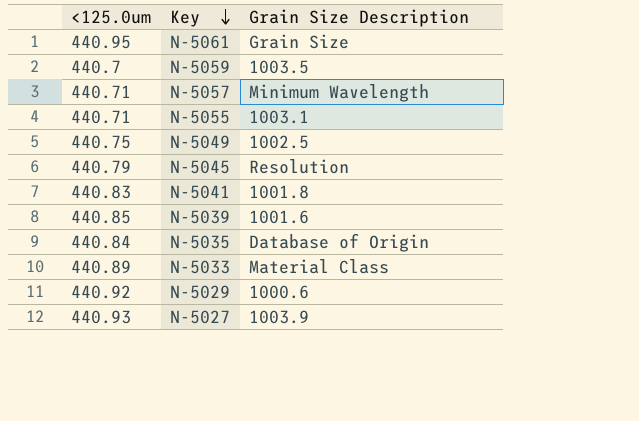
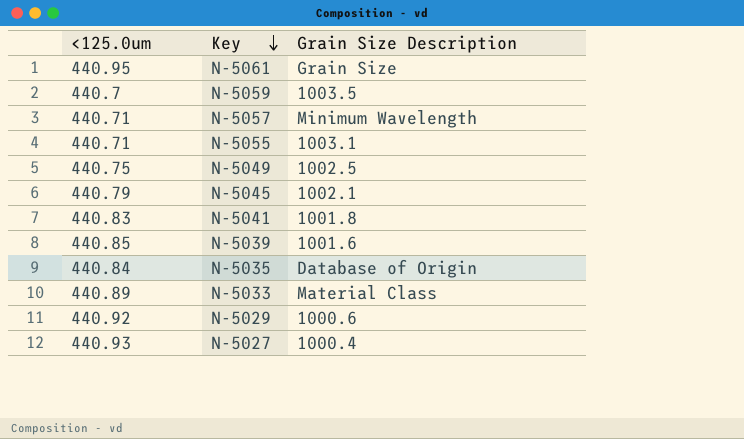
N-5045 | Grain Size Description: Resolution -> 1002.1
N-5027 | Grain Size Description: 1003.9 -> 1000.4

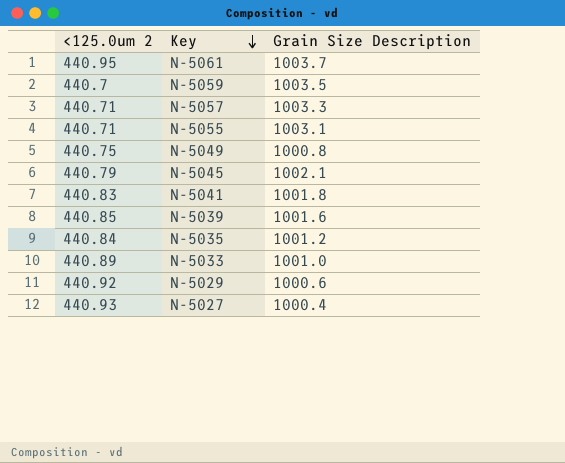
column name: <125.0um -> <125.0um 2
N-5061 | Grain Size Description: Grain Size -> 1003.7
N-5057 | Grain Size Description: Minimum Wavelength -> 1003.3
N-5049 | Grain Size Description: 1002.5 -> 1000.8
N-5035 | Grain Size Description: Database of Origin -> 1001.2
N-5033 | Grain Size Description: Material Class -> 1001.0

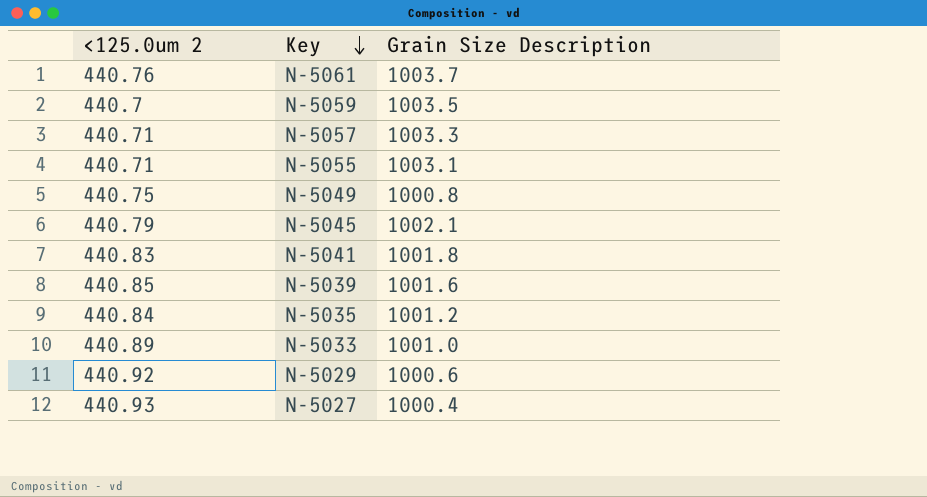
N-5061 | <125.0um 2: 440.95 -> 440.76

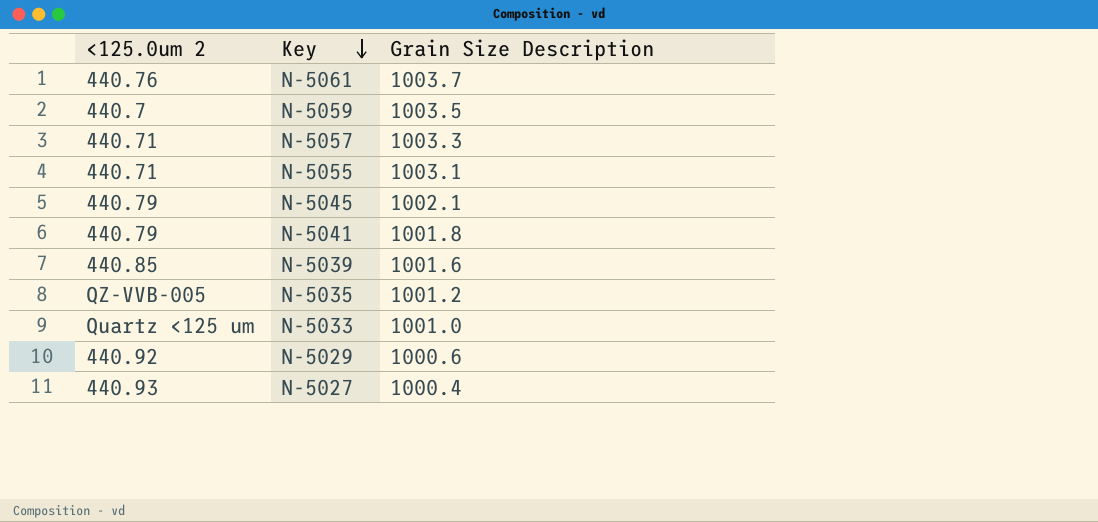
row N-5049: 440.75 | 1000.8 -> none
N-5041 | <125.0um 2: 440.83 -> 440.79
N-5035 | <125.0um 2: 440.84 -> QZ-VVB-005
N-5033 | <125.0um 2: 440.89 -> Quartz <125 um

